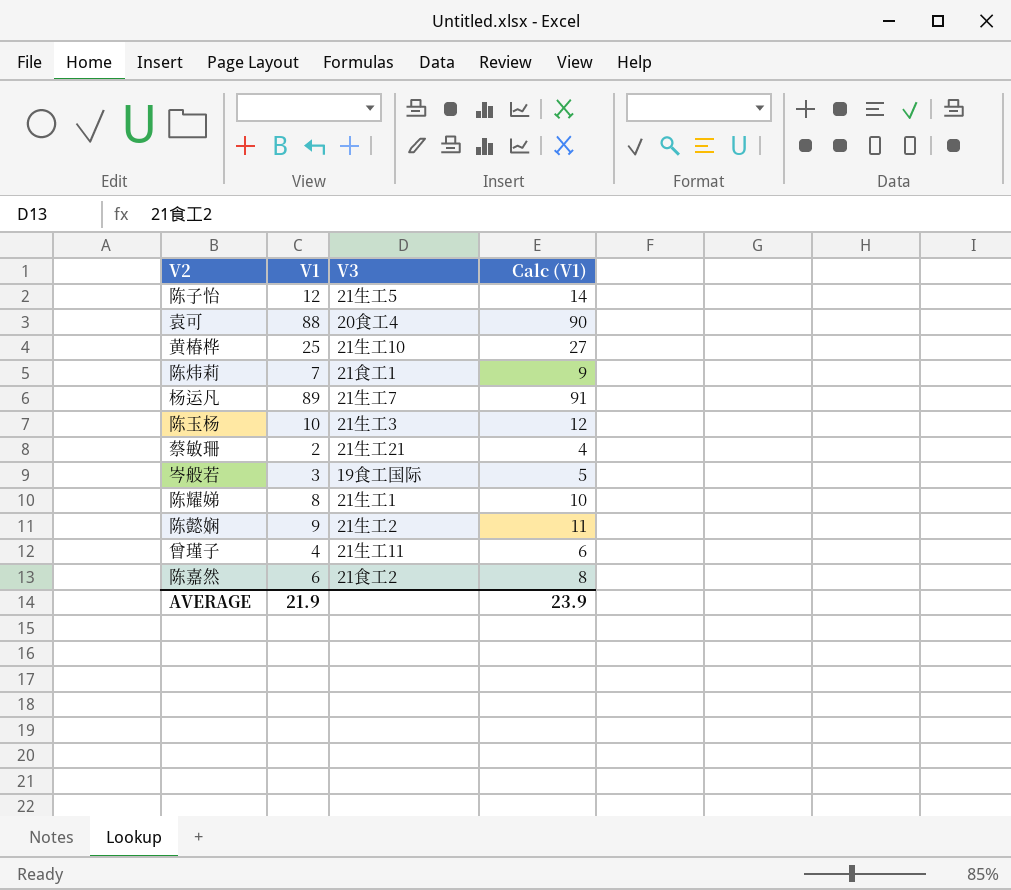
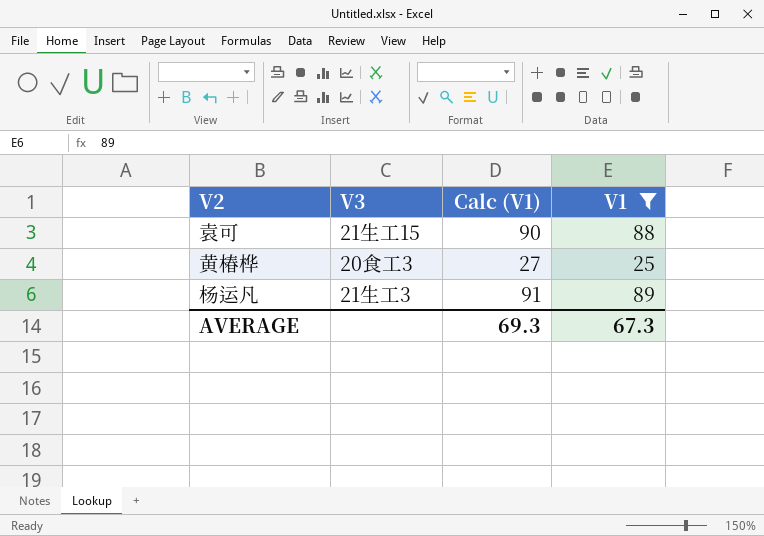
filter: none -> V1 >= 25
column V1 | position: 2 -> 4
袁可 | V3: 20食工4 -> 21生工15
黄椿桦 | V3: 21生工10 -> 20食工3
杨运凡 | V3: 21生工7 -> 21生工3
AVERAGE | Calc (V1): 23.9 -> 69.3
AVERAGE | V1: 21.9 -> 67.3

